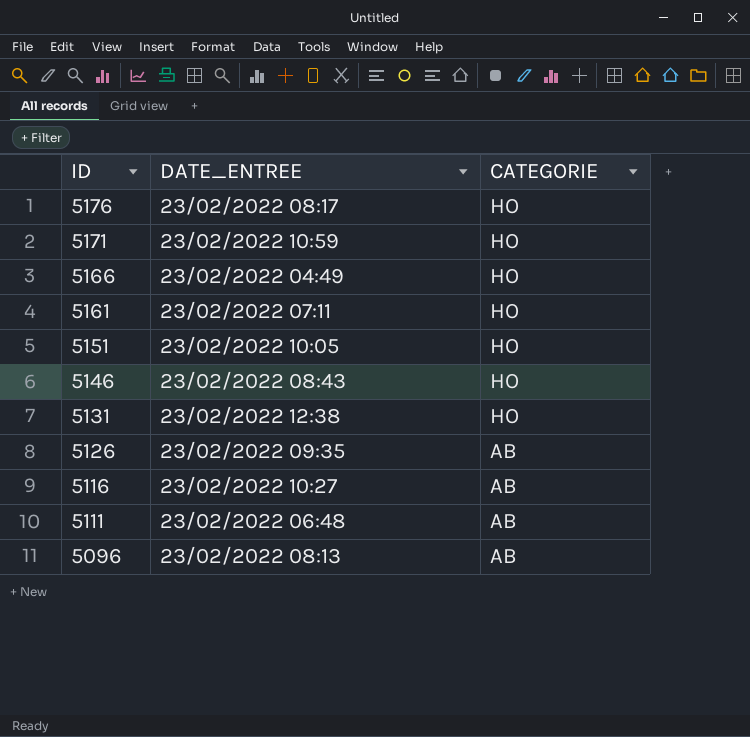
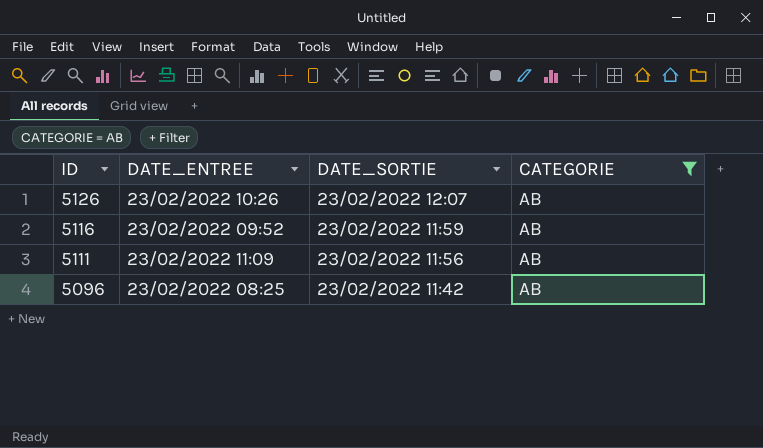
filter: none -> CATEGORIE = AB
column DATE_SORTIE | position: none -> 3
5126 | DATE_ENTREE: 23/02/2022 09:35 -> 23/02/2022 10:26
5116 | DATE_ENTREE: 23/02/2022 10:27 -> 23/02/2022 09:52
5111 | DATE_ENTREE: 23/02/2022 06:48 -> 23/02/2022 11:09
5096 | DATE_ENTREE: 23/02/2022 08:13 -> 23/02/2022 08:25

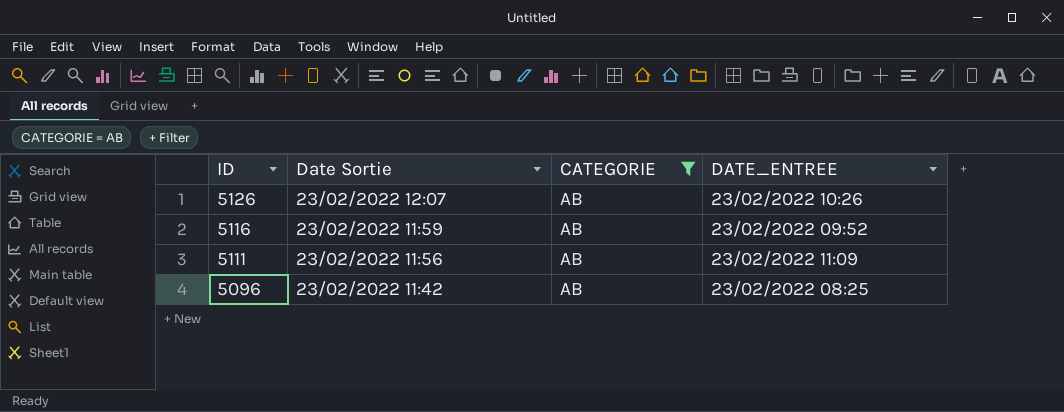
column name: DATE_SORTIE -> Date Sortie
column DATE_ENTREE | position: 2 -> 4

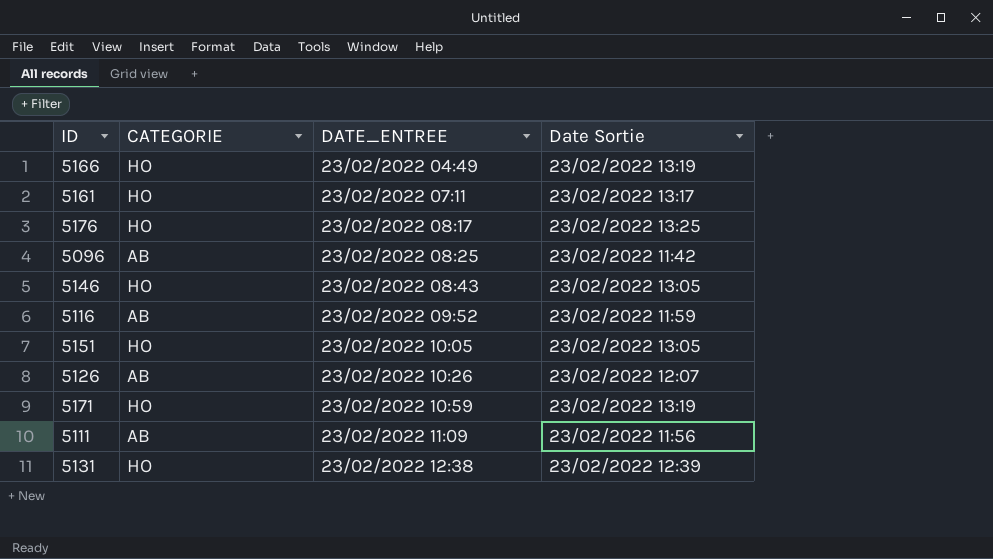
filter: CATEGORIE = AB -> none
row order: ID descending -> DATE_ENTREE ascending
column Date Sortie | position: 2 -> 4

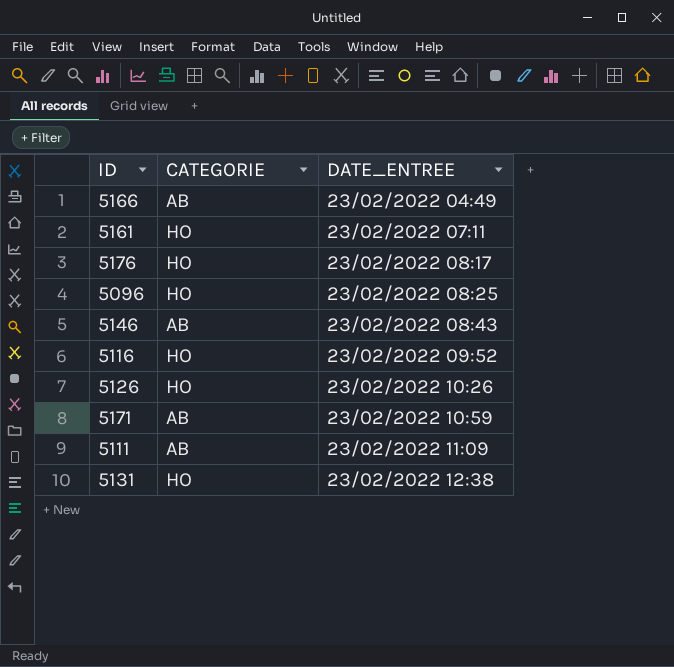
column Date Sortie | position: 4 -> none
row 5151: HO | 23/02/2022 10:05 | 23/02/2022 13:05 -> none
5166 | CATEGORIE: HO -> AB
5096 | CATEGORIE: AB -> HO
5146 | CATEGORIE: HO -> AB
5116 | CATEGORIE: AB -> HO
5126 | CATEGORIE: AB -> HO
5171 | CATEGORIE: HO -> AB

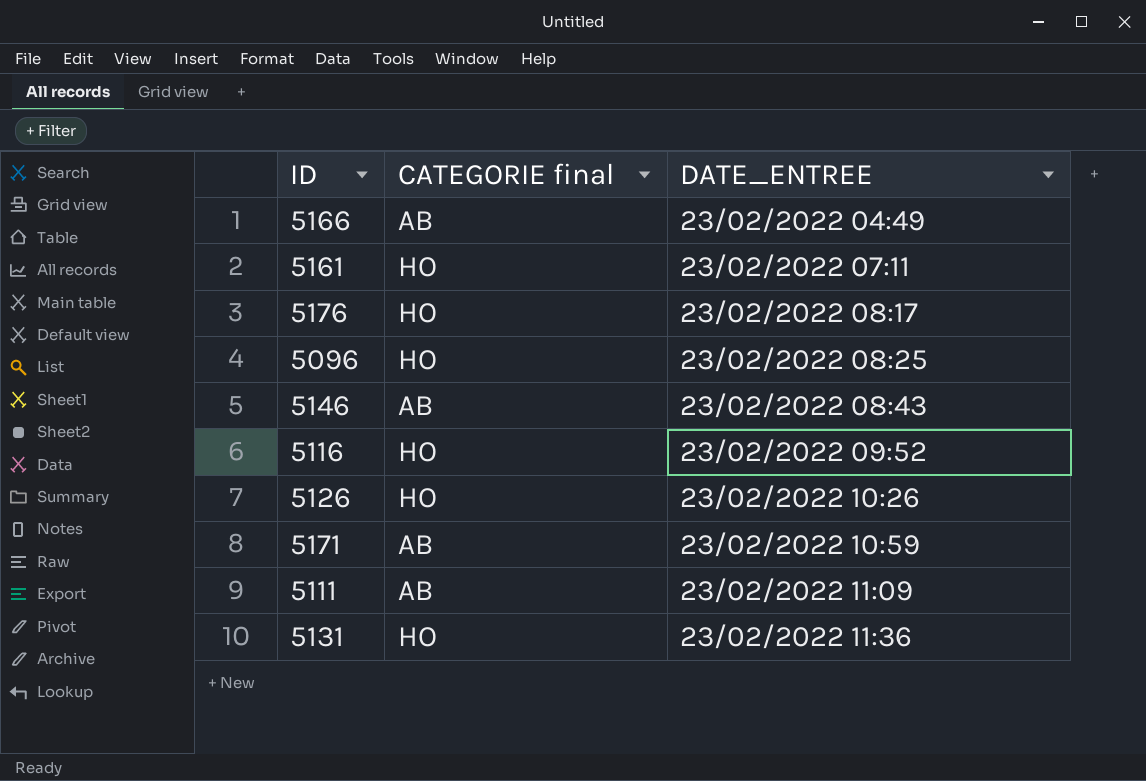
column name: CATEGORIE -> CATEGORIE final
5131 | DATE_ENTREE: 23/02/2022 12:38 -> 23/02/2022 11:36

